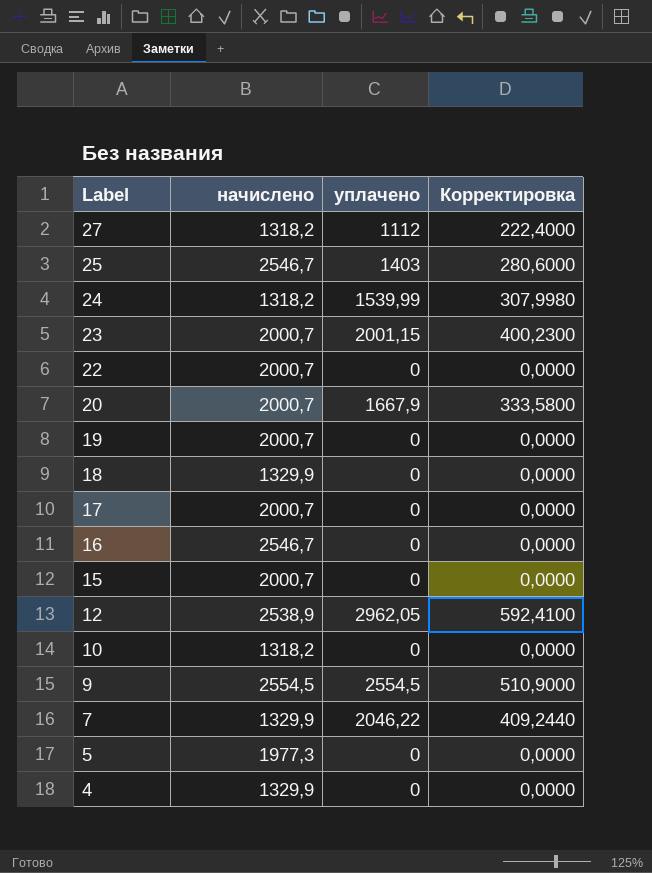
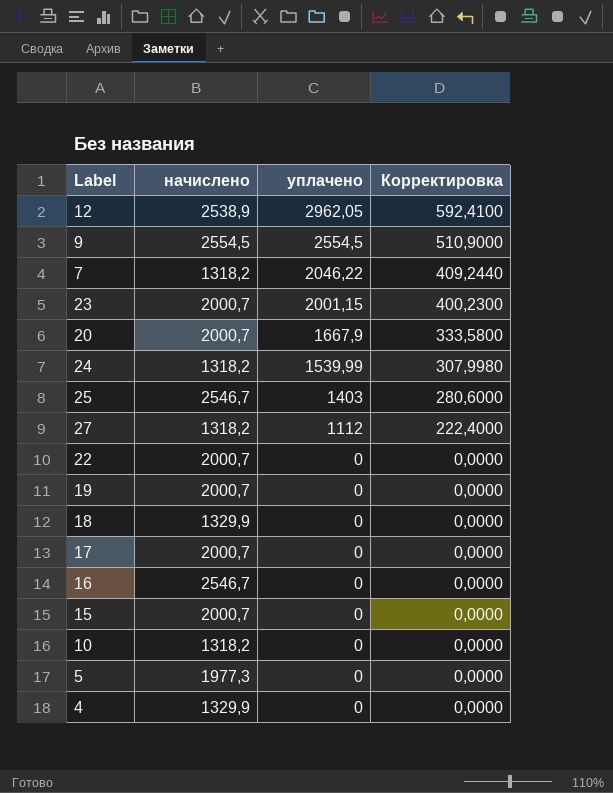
row order: Label descending -> уплачено descending
7 | начислено: 1329,9 -> 1318,2

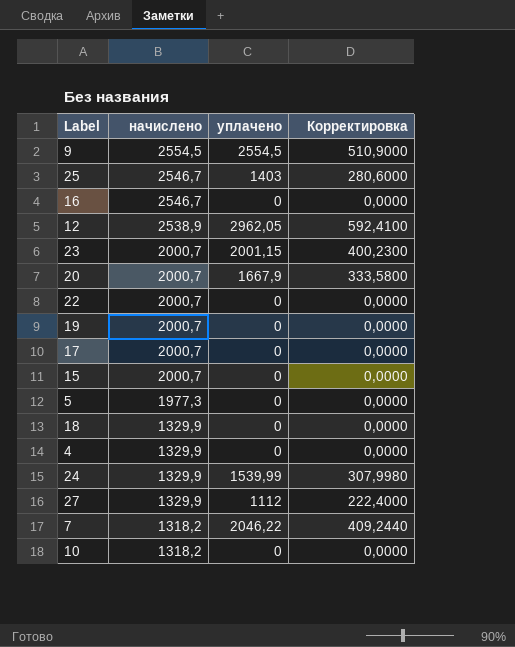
row order: уплачено descending -> начислено descending
24 | начислено: 1318,2 -> 1329,9
27 | начислено: 1318,2 -> 1329,9

